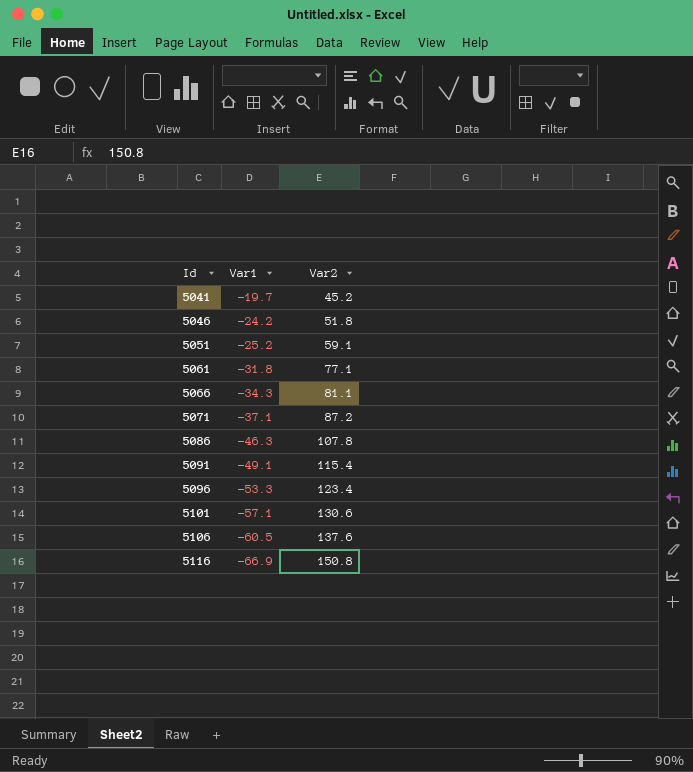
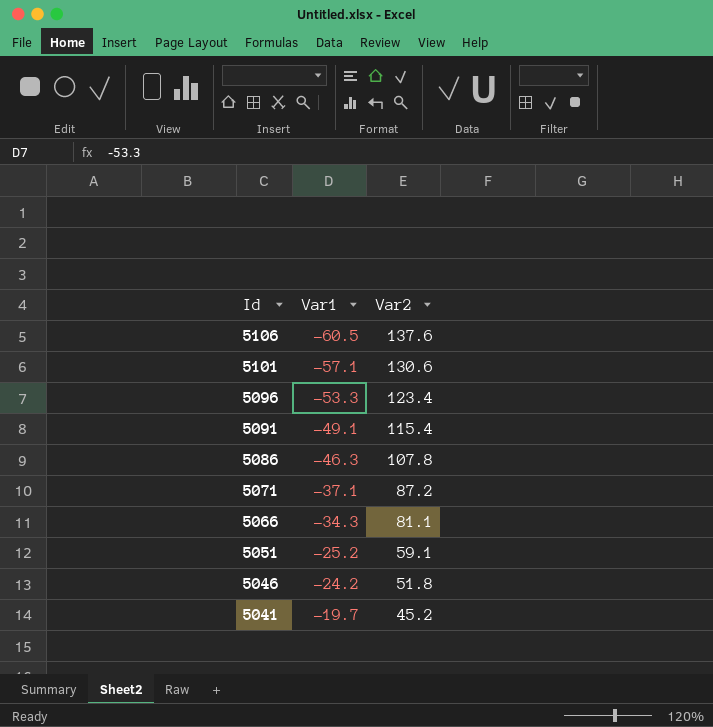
row order: Id ascending -> Id descending
row 5061: -31.8 | 77.1 -> none
row 5116: -66.9 | 150.8 -> none

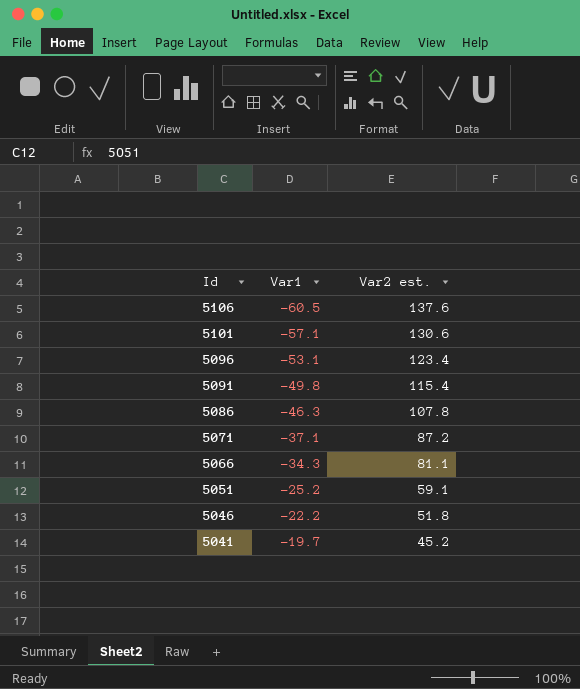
column name: Var2 -> Var2 est.
5096 | Var1: -53.3 -> -53.1
5091 | Var1: -49.1 -> -49.8
5046 | Var1: -24.2 -> -22.2

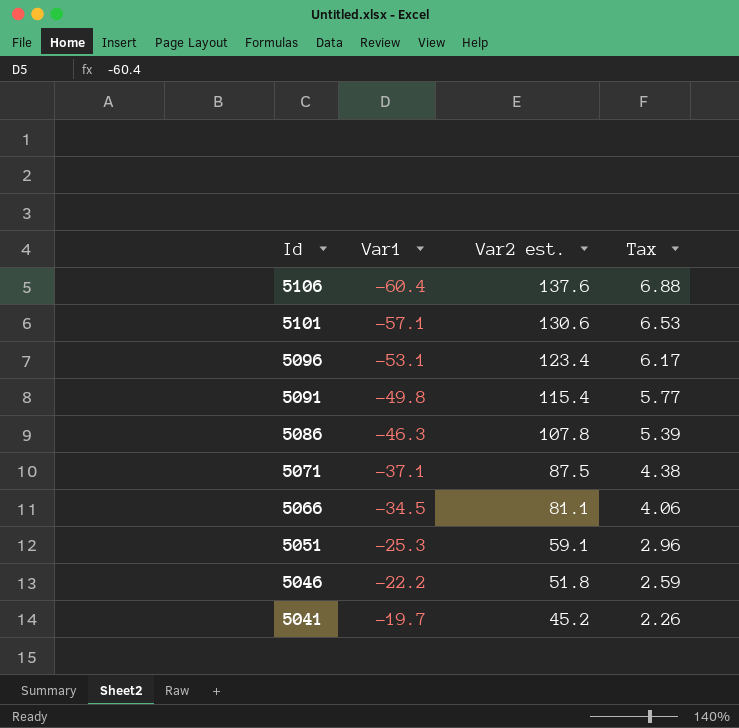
column Tax | formula: none -> [Var2 est.] * 0.05
5106 | Var1: -60.5 -> -60.4
5071 | Var2 est.: 87.2 -> 87.5
5066 | Var1: -34.3 -> -34.5
5051 | Var1: -25.2 -> -25.3

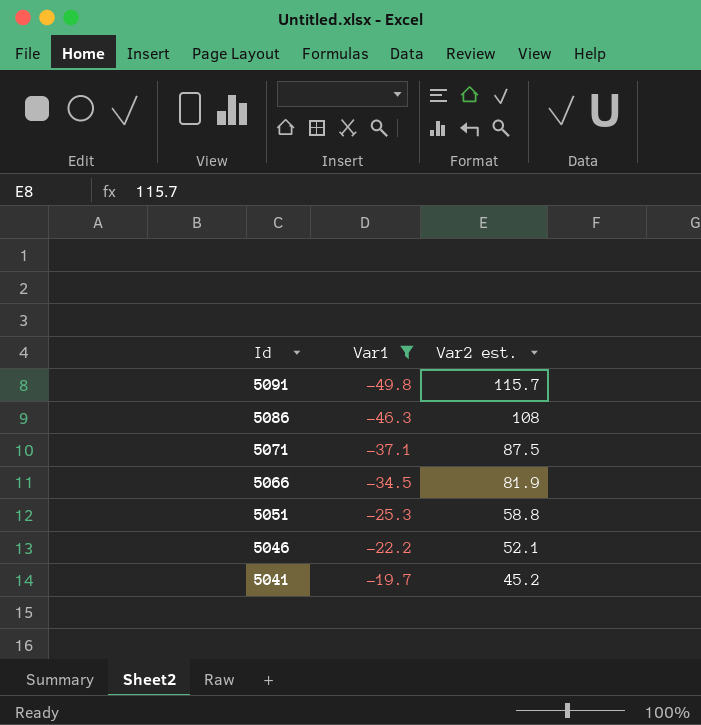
filter: none -> Var1 >= -49.8
column Tax | formula: [Var2 est.] * 0.05 -> none
5091 | Var2 est.: 115.4 -> 115.7
5086 | Var2 est.: 107.8 -> 108
5066 | Var2 est.: 81.1 -> 81.9
5051 | Var2 est.: 59.1 -> 58.8
5046 | Var2 est.: 51.8 -> 52.1

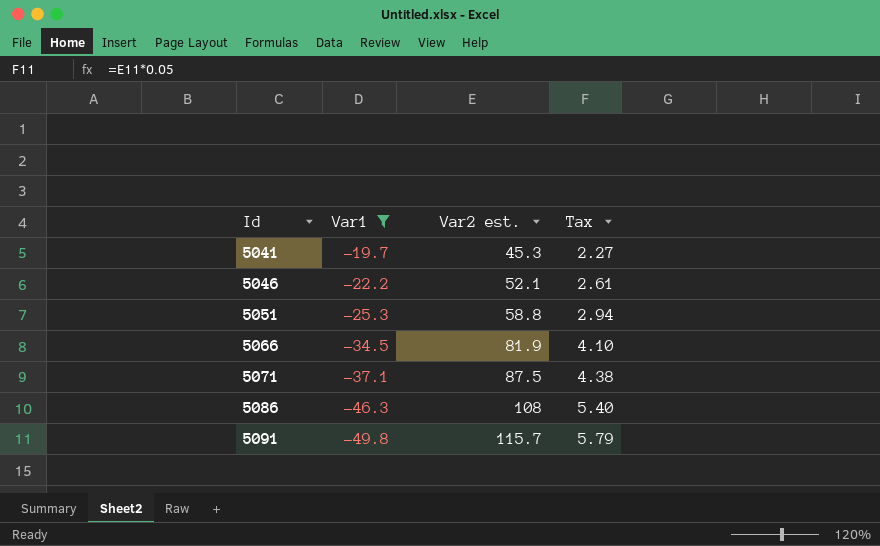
row order: Id descending -> Id ascending
column Tax | formula: none -> [Var2 est.] * 0.05
5041 | Var2 est.: 45.2 -> 45.3

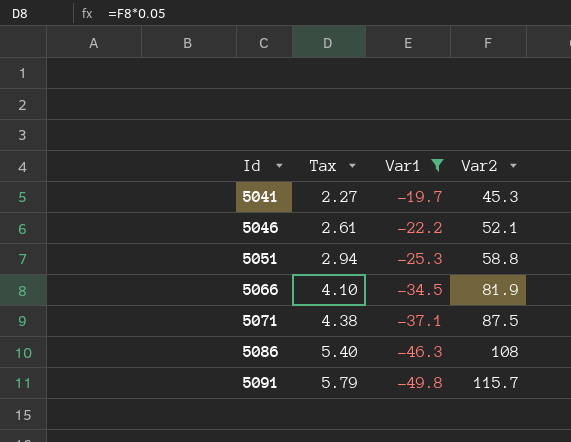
column Tax | position: 4 -> 2
column name: Var2 est. -> Var2

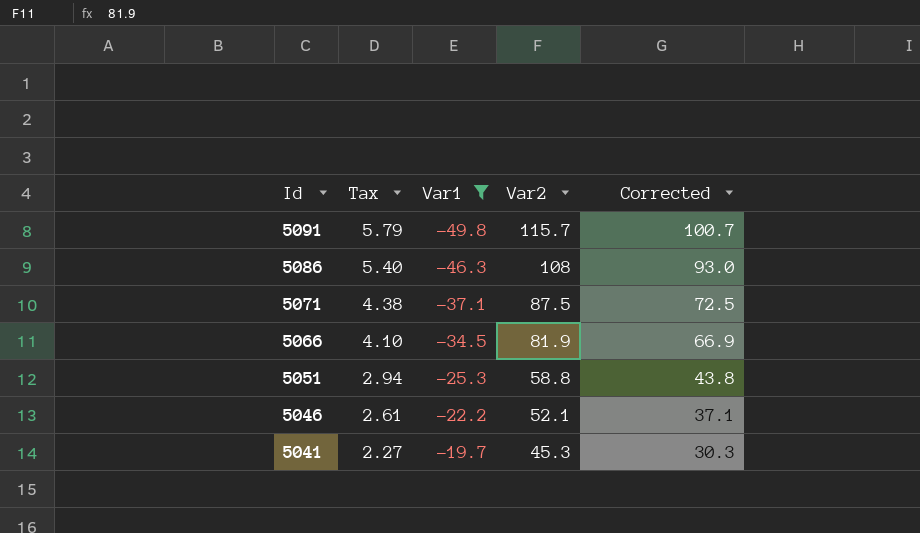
row order: Id ascending -> Id descending
column Corrected | formula: none -> [Var2] - 15

